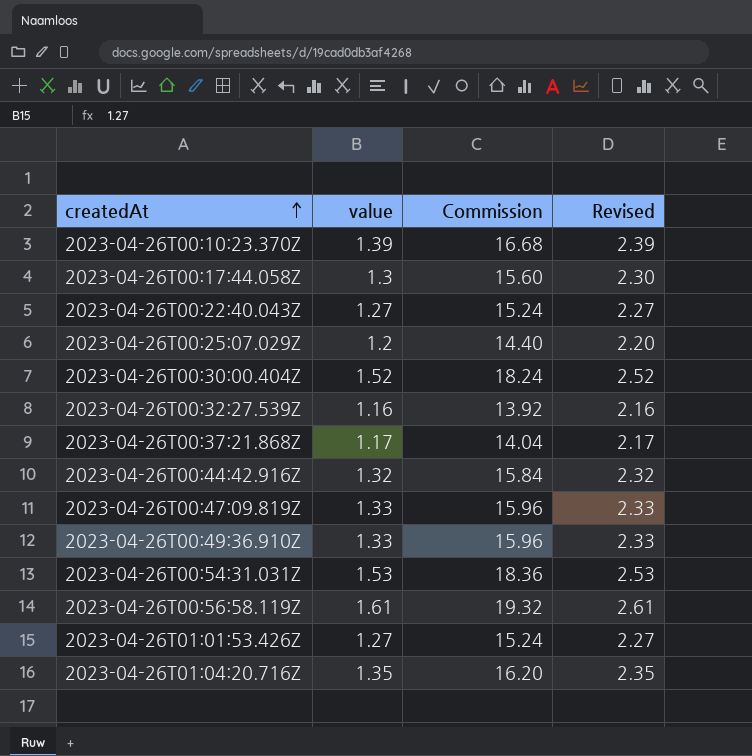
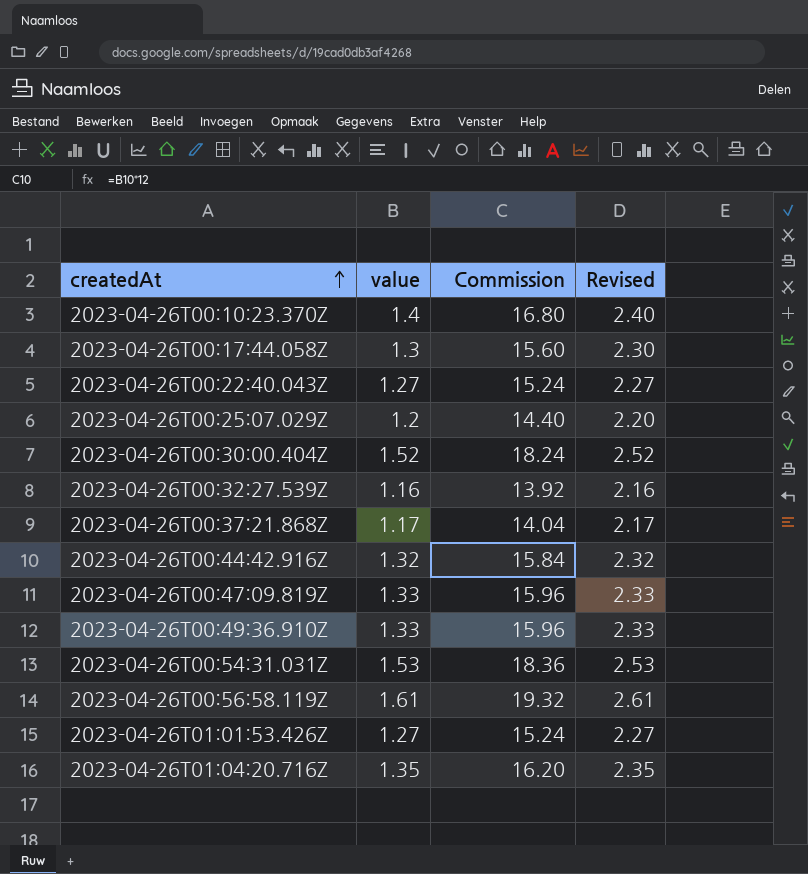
2023-04-26T00:10:23.370Z | value: 1.39 -> 1.4
2023-04-26T00:10:23.370Z | Commission: 16.68 -> 16.80
2023-04-26T00:10:23.370Z | Revised: 2.39 -> 2.40

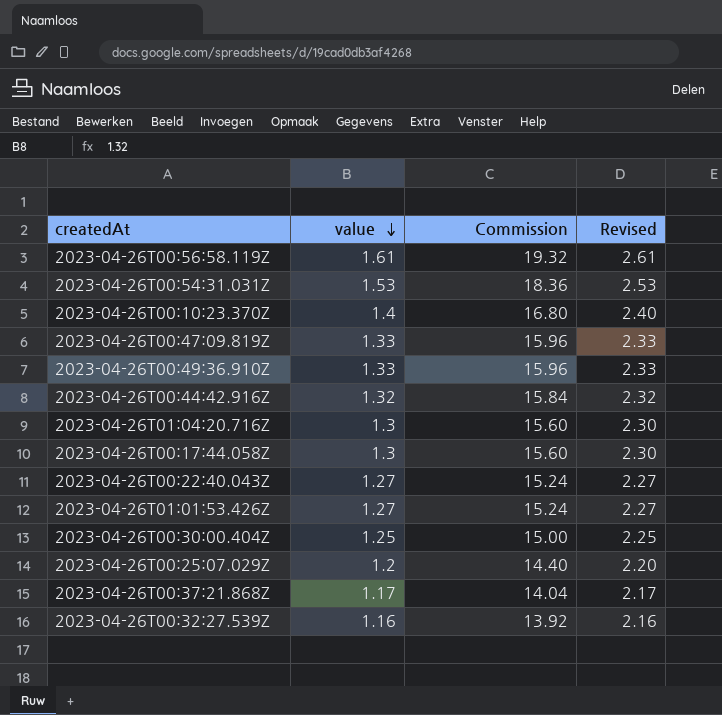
row order: createdAt ascending -> value descending
2023-04-26T01:04:20.716Z | value: 1.35 -> 1.3
2023-04-26T01:04:20.716Z | Commission: 16.20 -> 15.60
2023-04-26T01:04:20.716Z | Revised: 2.35 -> 2.30
2023-04-26T00:30:00.404Z | value: 1.52 -> 1.25
2023-04-26T00:30:00.404Z | Commission: 18.24 -> 15.00
2023-04-26T00:30:00.404Z | Revised: 2.52 -> 2.25

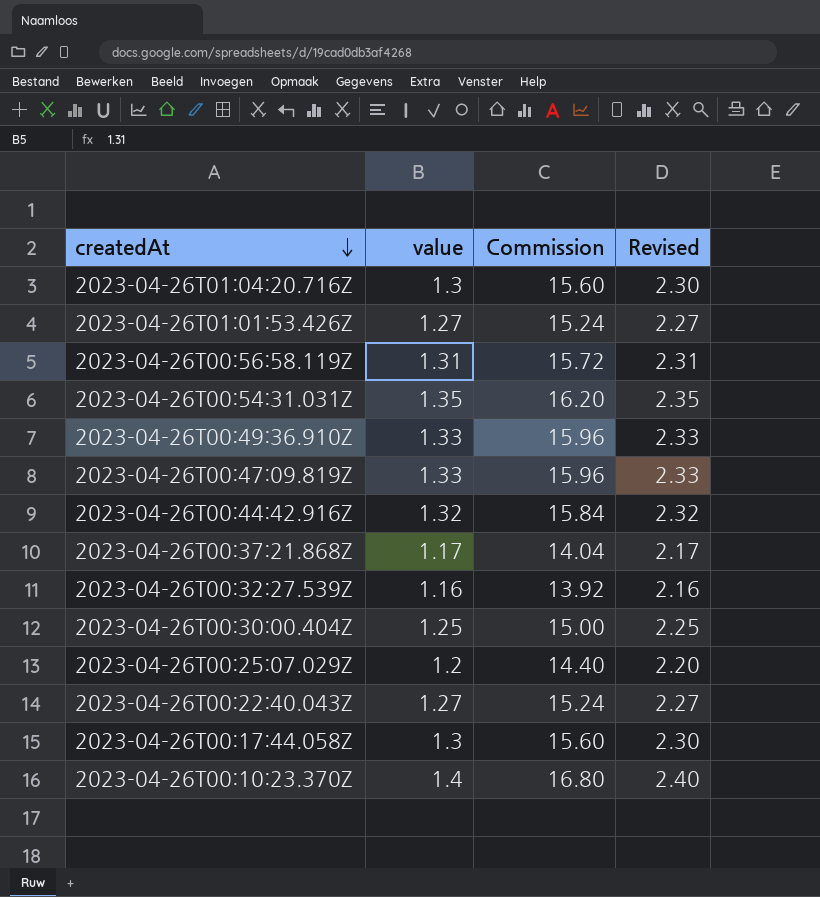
row order: value descending -> createdAt descending
2023-04-26T00:56:58.119Z | value: 1.61 -> 1.31
2023-04-26T00:56:58.119Z | Commission: 19.32 -> 15.72
2023-04-26T00:56:58.119Z | Revised: 2.61 -> 2.31
2023-04-26T00:54:31.031Z | value: 1.53 -> 1.35
2023-04-26T00:54:31.031Z | Commission: 18.36 -> 16.20
2023-04-26T00:54:31.031Z | Revised: 2.53 -> 2.35

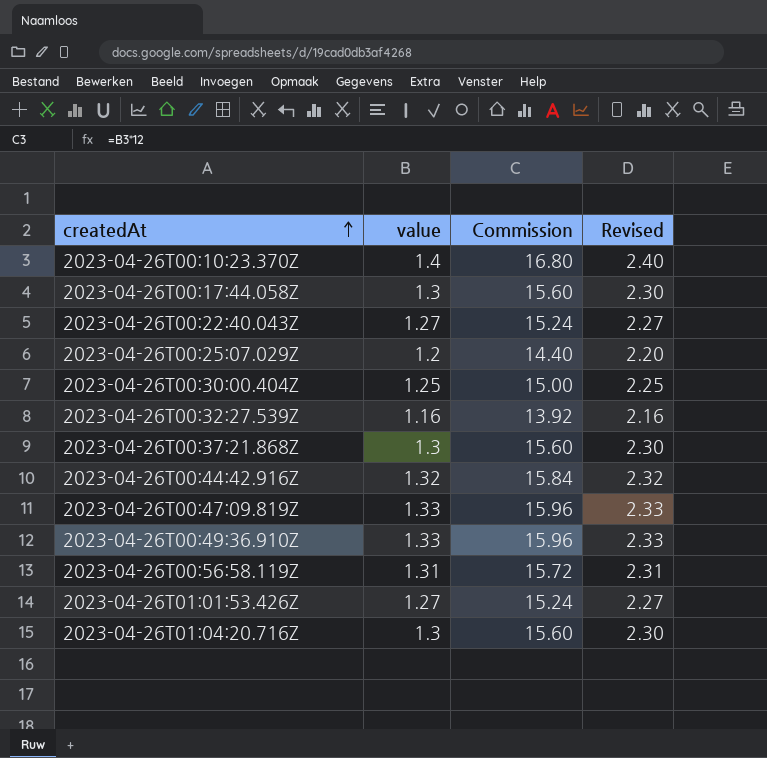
row order: createdAt descending -> createdAt ascending
row 2023-04-26T00:54:31.031Z: 1.35 | 16.20 | 2.35 -> none
2023-04-26T00:37:21.868Z | value: 1.17 -> 1.3
2023-04-26T00:37:21.868Z | Commission: 14.04 -> 15.60
2023-04-26T00:37:21.868Z | Revised: 2.17 -> 2.30

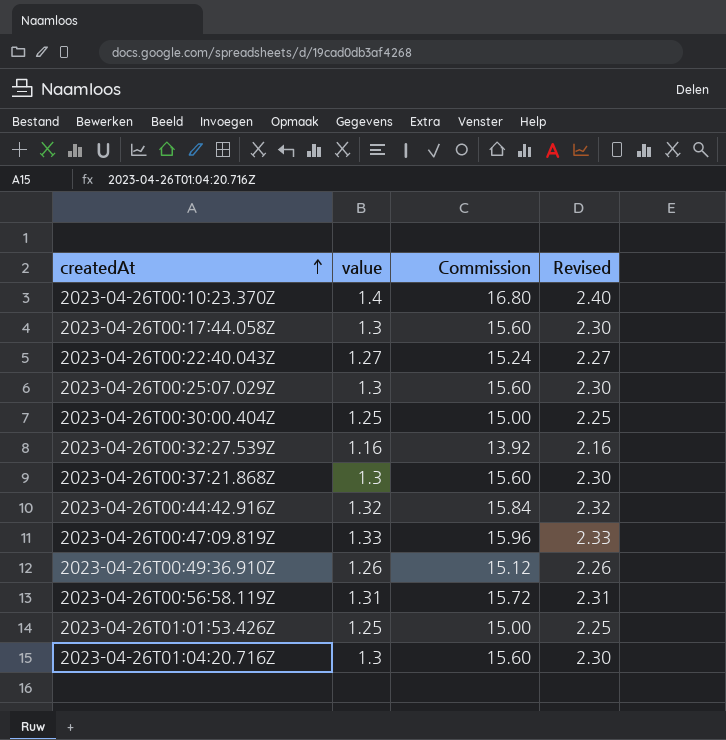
2023-04-26T00:25:07.029Z | value: 1.2 -> 1.3
2023-04-26T00:25:07.029Z | Commission: 14.40 -> 15.60
2023-04-26T00:25:07.029Z | Revised: 2.20 -> 2.30
2023-04-26T00:49:36.910Z | value: 1.33 -> 1.26
2023-04-26T00:49:36.910Z | Commission: 15.96 -> 15.12
2023-04-26T00:49:36.910Z | Revised: 2.33 -> 2.26
2023-04-26T01:01:53.426Z | value: 1.27 -> 1.25
2023-04-26T01:01:53.426Z | Commission: 15.24 -> 15.00
2023-04-26T01:01:53.426Z | Revised: 2.27 -> 2.25

